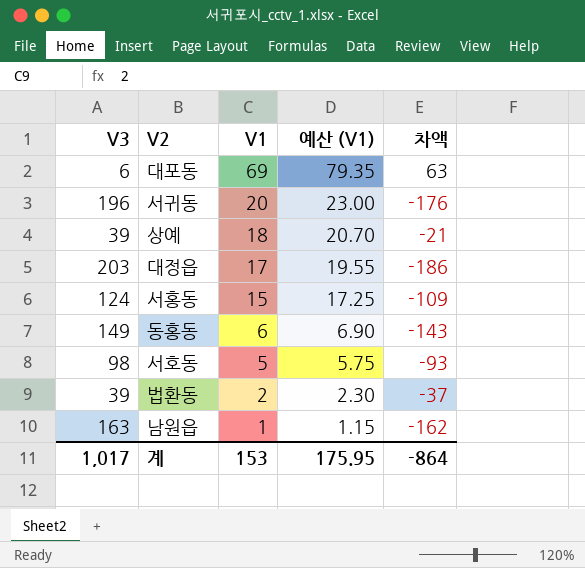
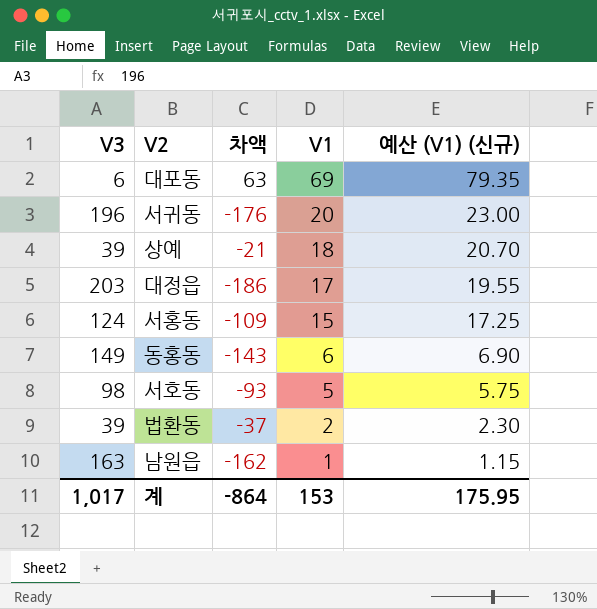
column 차액 | position: 5 -> 3
column name: 예산 (V1) -> 예산 (V1) (신규)

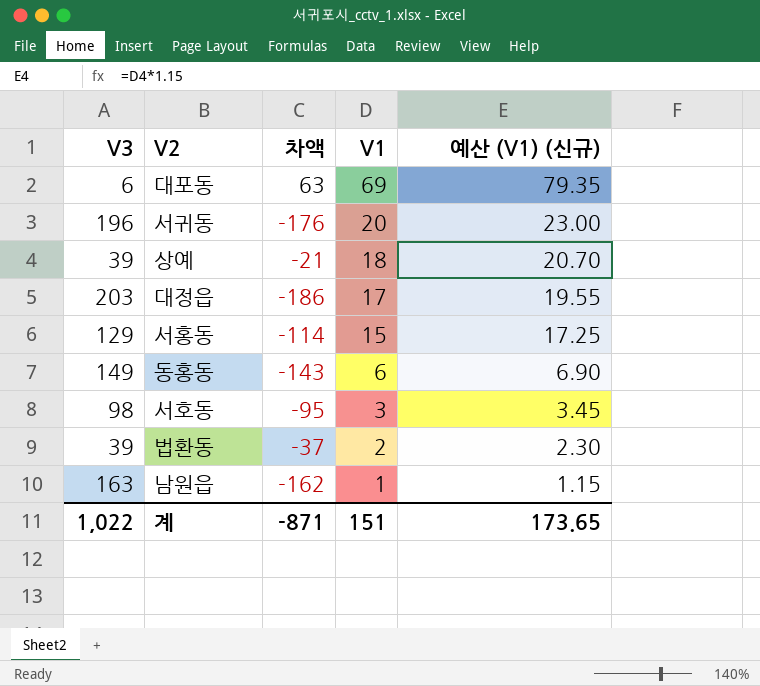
서홍동 | V3: 124 -> 129
서홍동 | 차액: -109 -> -114
서호동 | 차액: -93 -> -95
서호동 | V1: 5 -> 3
서호동 | 예산 (V1) (신규): 5.75 -> 3.45
계 | V3: 1,017 -> 1,022
계 | 차액: -864 -> -871
계 | V1: 153 -> 151
계 | 예산 (V1) (신규): 175.95 -> 173.65

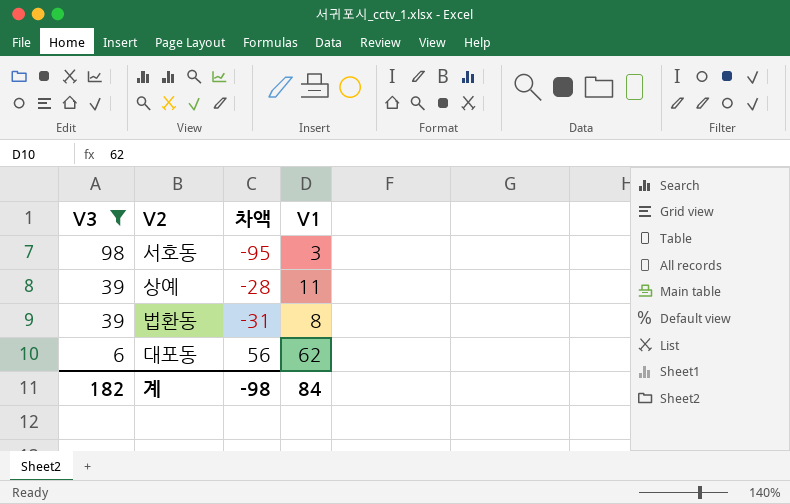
filter: none -> V3 <= 98
row order: V1 descending -> V3 descending
column 예산 (V1) (신규) | formula: [V1] * 1.15 -> none
상예 | 차액: -21 -> -28
상예 | V1: 18 -> 11
법환동 | 차액: -37 -> -31
법환동 | V1: 2 -> 8
대포동 | 차액: 63 -> 56
대포동 | V1: 69 -> 62
계 | V3: 1,022 -> 182
계 | 차액: -871 -> -98
계 | V1: 151 -> 84

